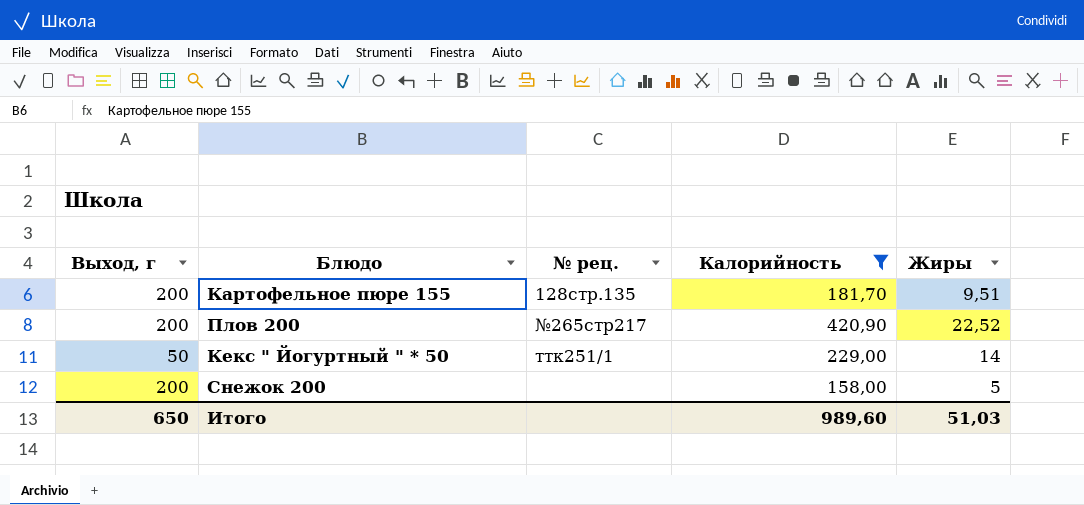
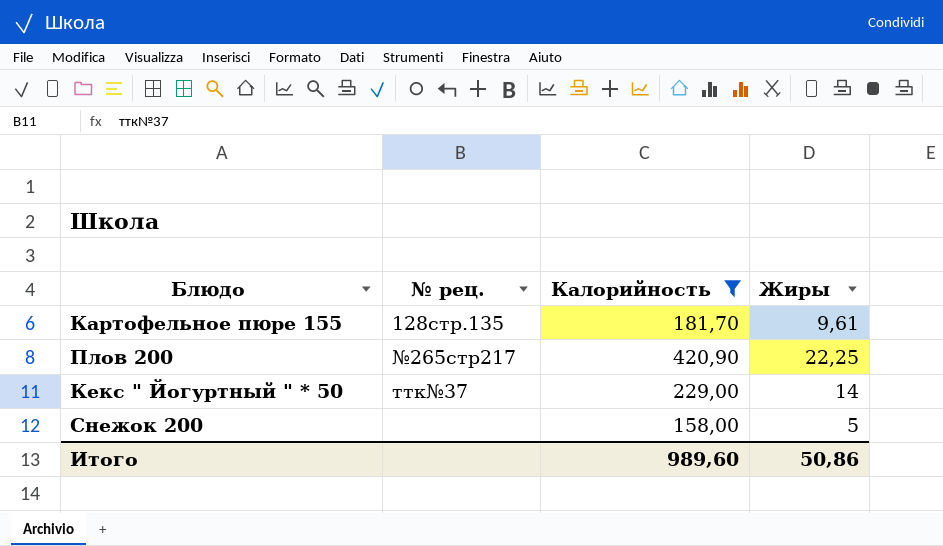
column Выход, г | position: 1 -> none
Картофельное пюре 155 | Жиры: 9,51 -> 9,61
Плов 200 | Жиры: 22,52 -> 22,25
Кекс " Йогуртный " * 50 | № рец.: ттк251/1 -> ттк№37
Итого | Жиры: 51,03 -> 50,86

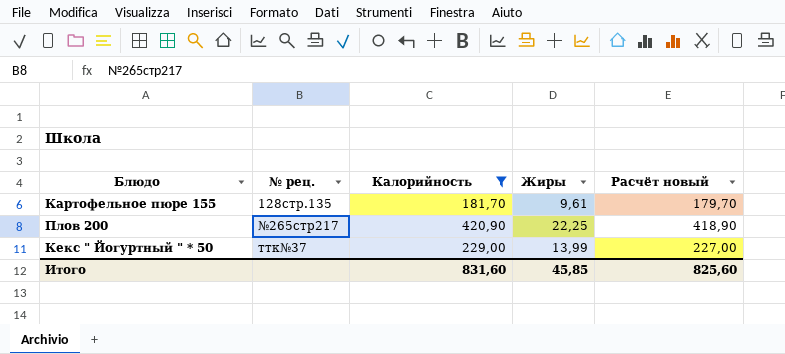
column Расчёт новый | formula: none -> [Калорийность] - 2
row Снежок 200: none | 158,00 | 5 -> none
Кекс " Йогуртный " * 50 | Жиры: 14 -> 13,99
Итого | Калорийность: 989,60 -> 831,60
Итого | Жиры: 50,86 -> 45,85

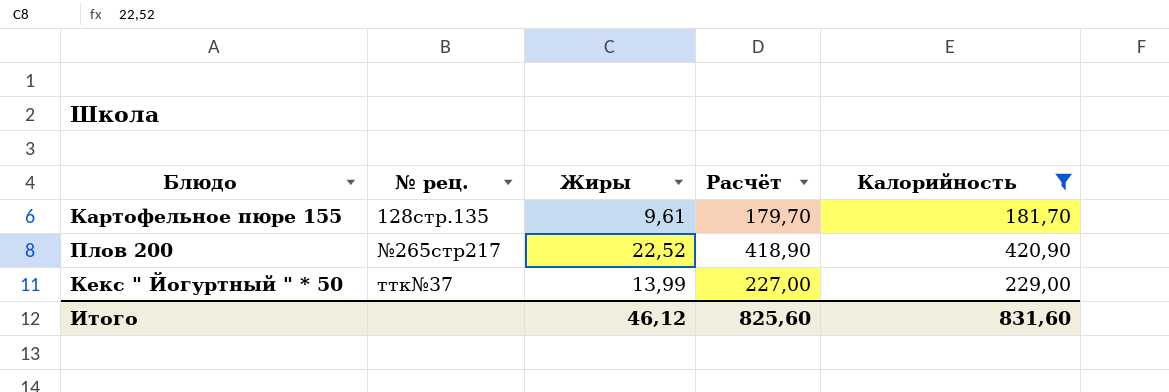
column name: Расчёт новый -> Расчёт
column Калорийность | position: 3 -> 5
Плов 200 | Жиры: 22,25 -> 22,52
Итого | Жиры: 45,85 -> 46,12

